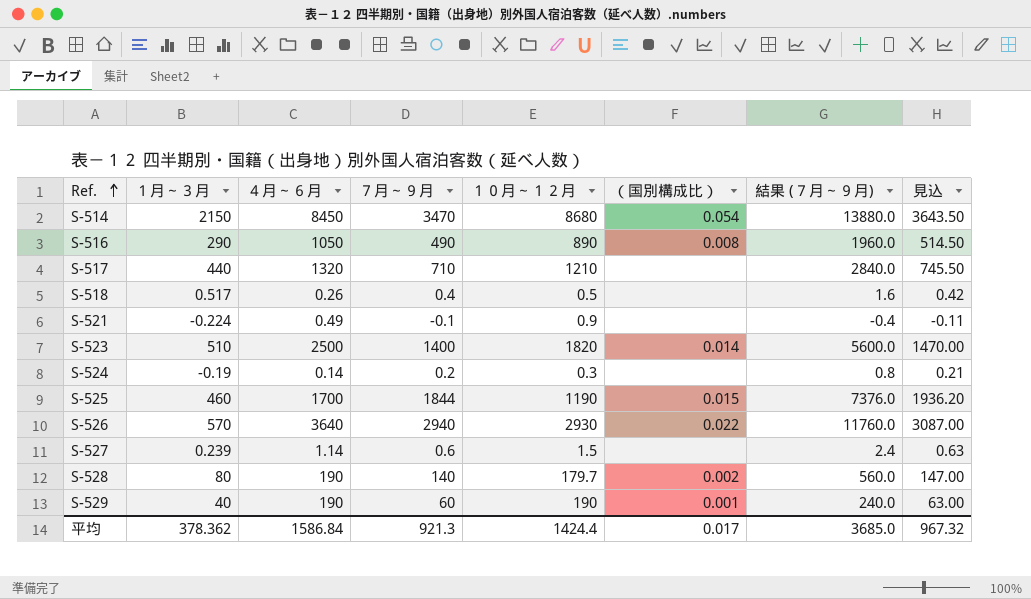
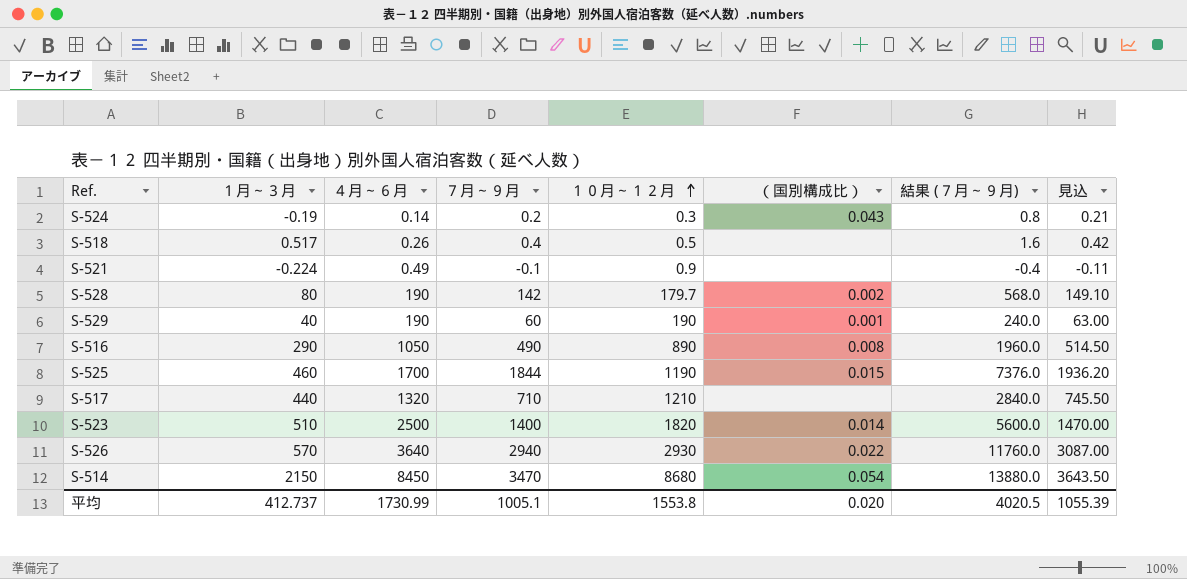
row order: Ref. ascending -> １０月～１２月 ascending
row S-527: 0.239 | 1.14 | 0.6 | 1.5 | none | 2.4 | 0.63 -> none
S-524 | （国別構成比）: none -> 0.043
S-528 | ７月～９月: 140 -> 142
S-528 | 結果 (７月～９月): 560.0 -> 568.0
S-528 | 見込: 147.00 -> 149.10
平均 | １月～３月: 378.362 -> 412.737
平均 | ４月～６月: 1586.84 -> 1730.99
平均 | ７月～９月: 921.3 -> 1005.1
平均 | １０月～１２月: 1424.4 -> 1553.8
平均 | （国別構成比）: 0.017 -> 0.020
平均 | 結果 (７月～９月): 3685.0 -> 4020.5
平均 | 見込: 967.32 -> 1055.39

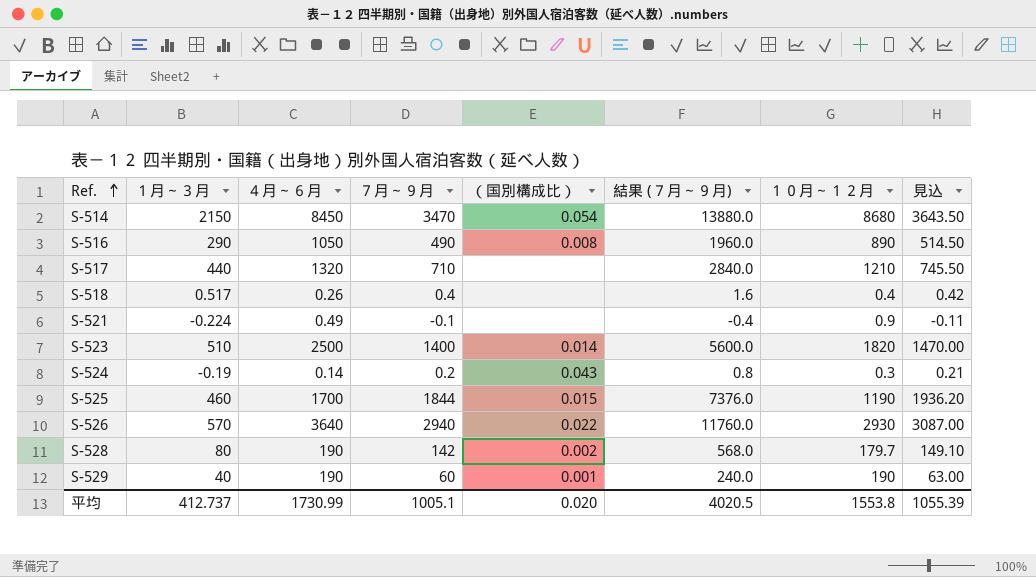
row order: １０月～１２月 ascending -> Ref. ascending
column １０月～１２月 | position: 5 -> 7
S-518 | １０月～１２月: 0.5 -> 0.4

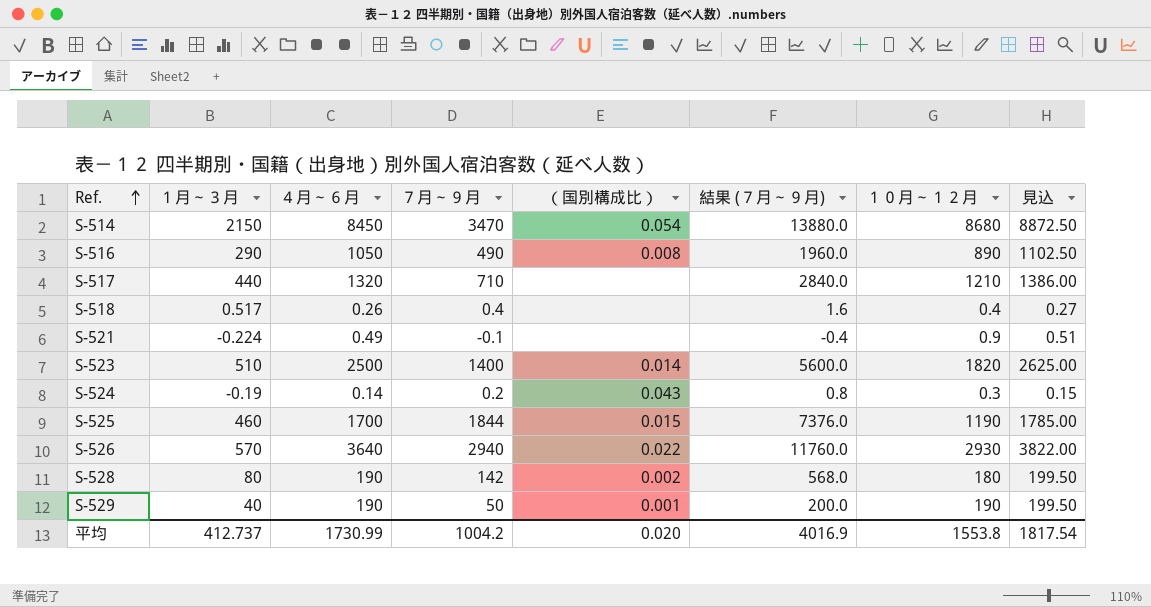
column 見込 | formula: [７月～９月] * 1.05 -> [４月～６月] * 1.05
S-528 | １０月～１２月: 179.7 -> 180
S-529 | ７月～９月: 60 -> 50
S-529 | 結果 (７月～９月): 240.0 -> 200.0
平均 | ７月～９月: 1005.1 -> 1004.2
平均 | 結果 (７月～９月): 4020.5 -> 4016.9
平均 | 見込: 1055.39 -> 1817.54

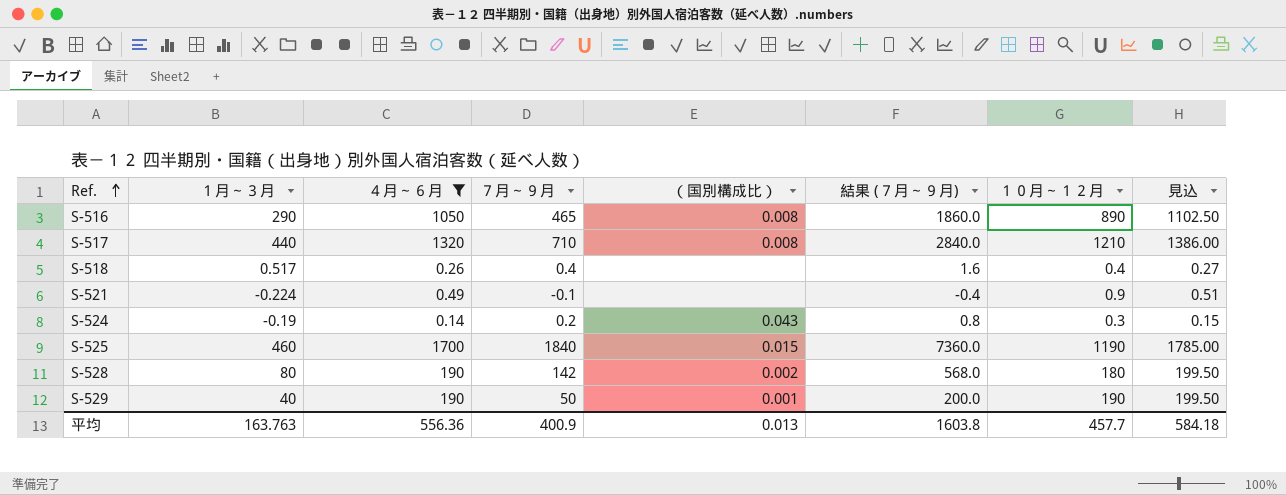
filter: none -> ４月～６月 <= 1700
S-516 | ７月～９月: 490 -> 465
S-516 | 結果 (７月～９月): 1960.0 -> 1860.0
S-517 | （国別構成比）: none -> 0.008
S-525 | ７月～９月: 1844 -> 1840
S-525 | 結果 (７月～９月): 7376.0 -> 7360.0
平均 | １月～３月: 412.737 -> 163.763
平均 | ４月～６月: 1730.99 -> 556.36
平均 | ７月～９月: 1004.2 -> 400.9
平均 | （国別構成比）: 0.020 -> 0.013
平均 | 結果 (７月～９月): 4016.9 -> 1603.8
平均 | １０月～１２月: 1553.8 -> 457.7
平均 | 見込: 1817.54 -> 584.18

